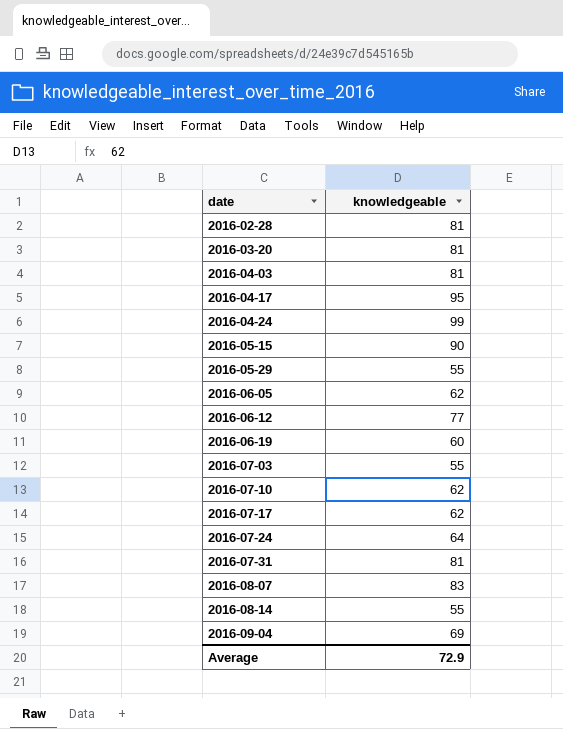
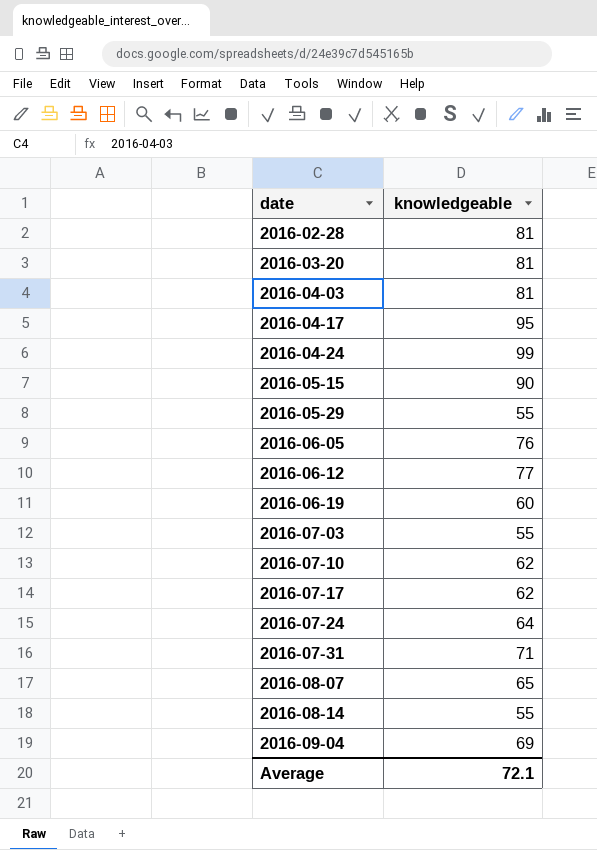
2016-06-05 | knowledgeable: 62 -> 76
2016-07-31 | knowledgeable: 81 -> 71
2016-08-07 | knowledgeable: 83 -> 65
Average | knowledgeable: 72.9 -> 72.1

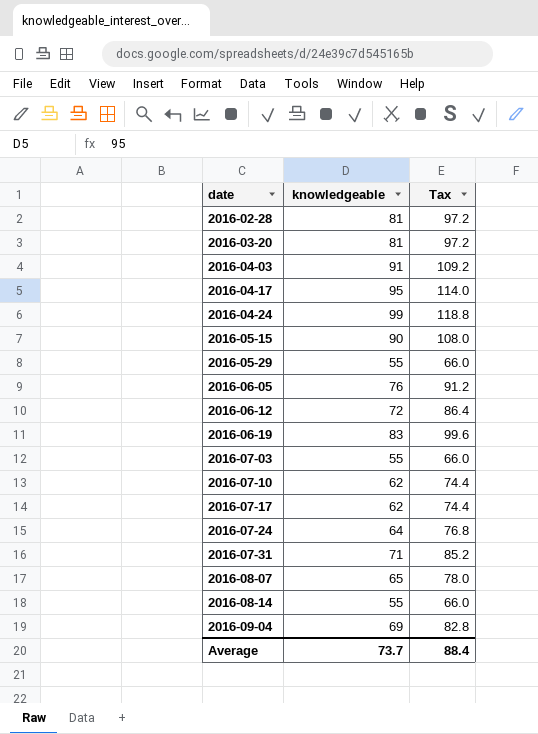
column Tax | formula: none -> [knowledgeable] * 1.2
2016-04-03 | knowledgeable: 81 -> 91
2016-06-12 | knowledgeable: 77 -> 72
2016-06-19 | knowledgeable: 60 -> 83
Average | knowledgeable: 72.1 -> 73.7

